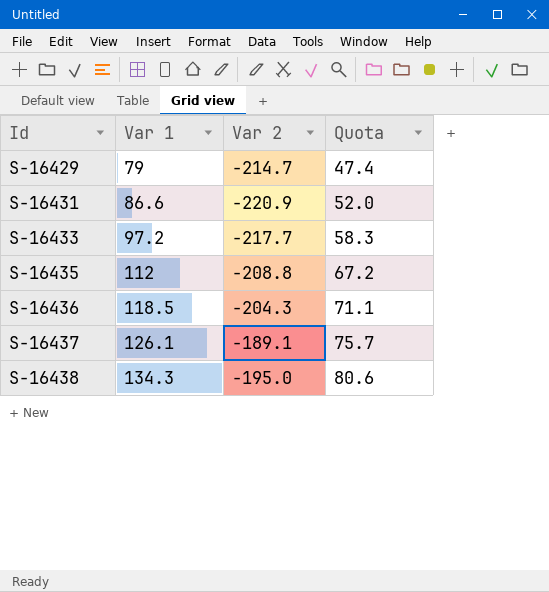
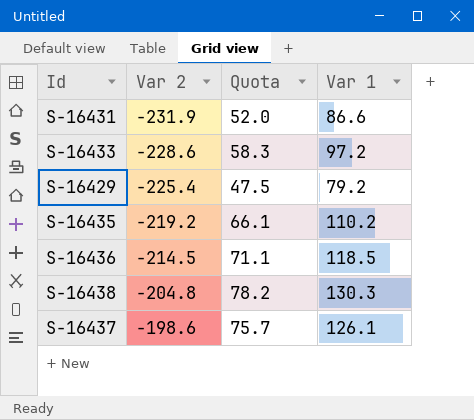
row order: Id ascending -> Var 2 ascending
column Var 1 | position: 2 -> 4
S-16431 | Var 2: -220.9 -> -231.9
S-16433 | Var 2: -217.7 -> -228.6
S-16429 | Var 2: -214.7 -> -225.4
S-16429 | Quota: 47.4 -> 47.5
S-16429 | Var 1: 79 -> 79.2
S-16435 | Var 2: -208.8 -> -219.2
S-16435 | Quota: 67.2 -> 66.1
S-16435 | Var 1: 112 -> 110.2
S-16436 | Var 2: -204.3 -> -214.5
S-16438 | Var 2: -195.0 -> -204.8
S-16438 | Quota: 80.6 -> 78.2
S-16438 | Var 1: 134.3 -> 130.3
S-16437 | Var 2: -189.1 -> -198.6

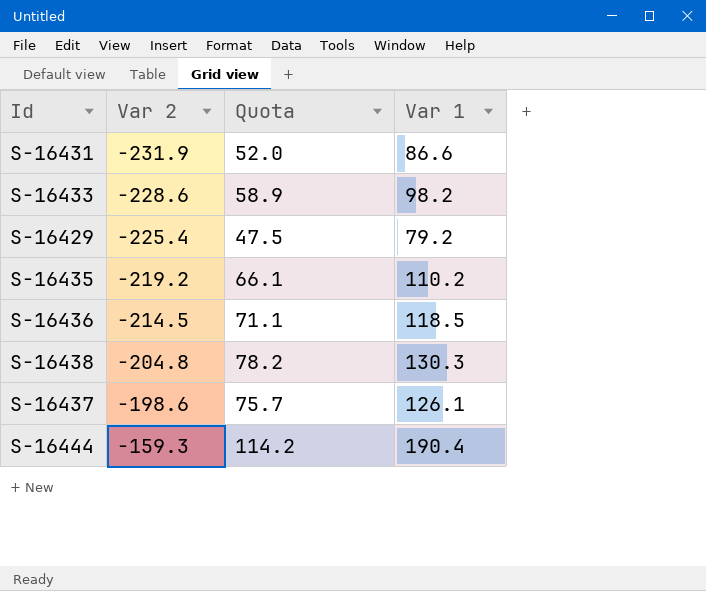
S-16433 | Quota: 58.3 -> 58.9
S-16433 | Var 1: 97.2 -> 98.2
row S-16444: none -> -159.3 | 114.2 | 190.4

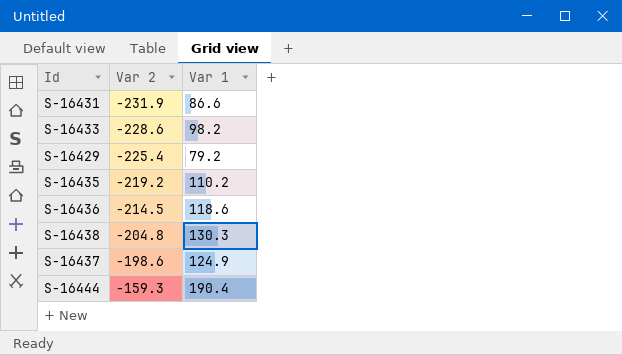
column Quota | formula: [Var 1] * 0.6 -> none
S-16436 | Var 1: 118.5 -> 118.6
S-16437 | Var 1: 126.1 -> 124.9

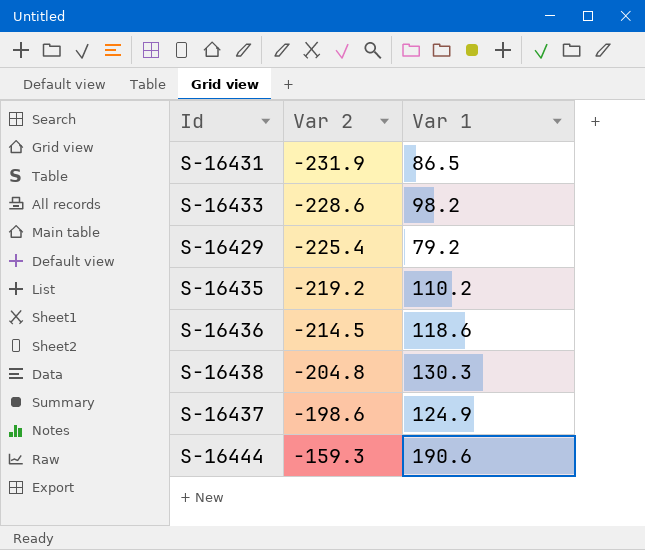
S-16431 | Var 1: 86.6 -> 86.5
S-16444 | Var 1: 190.4 -> 190.6

